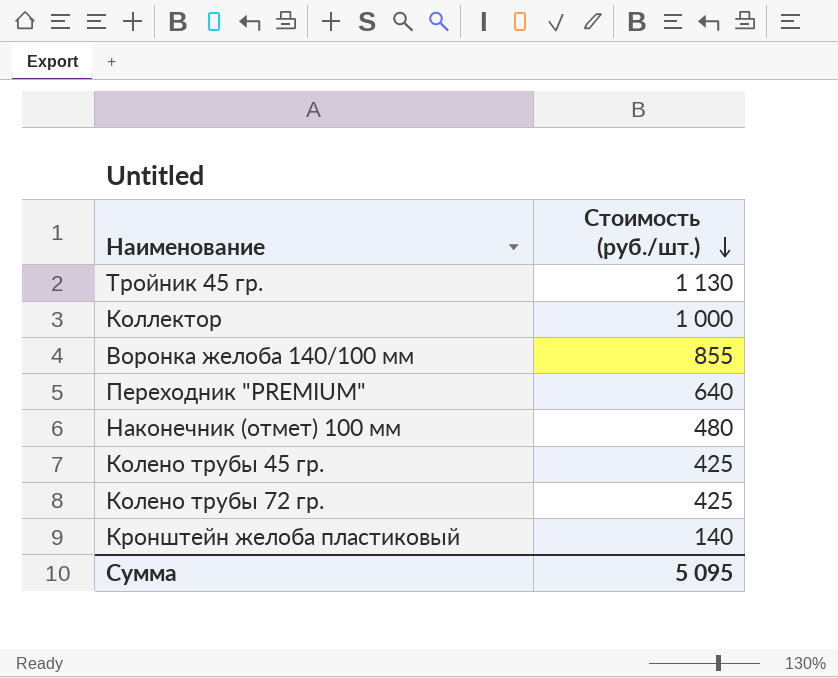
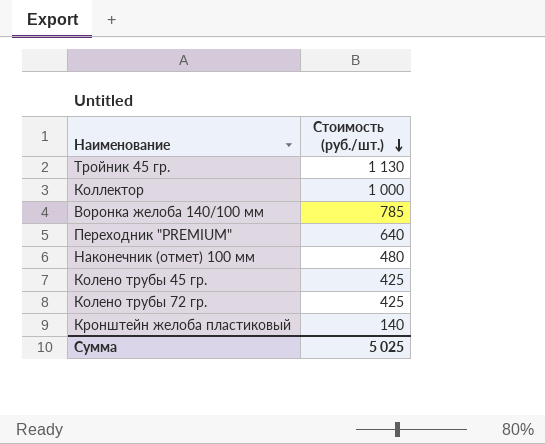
Воронка желоба 140/100 мм | Стоимость (руб./шт.): 855 -> 785
Сумма | Стоимость (руб./шт.): 5 095 -> 5 025

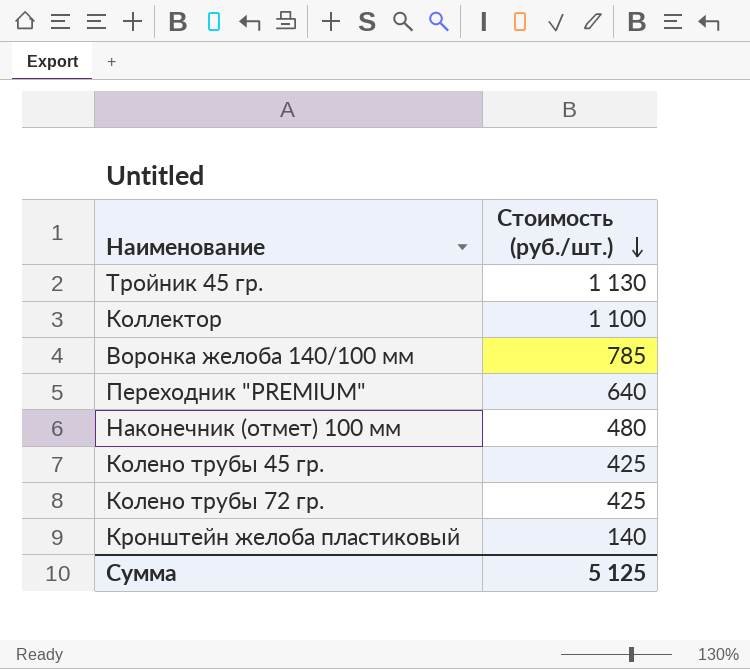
Коллектор | Стоимость (руб./шт.): 1 000 -> 1 100
Сумма | Стоимость (руб./шт.): 5 025 -> 5 125

